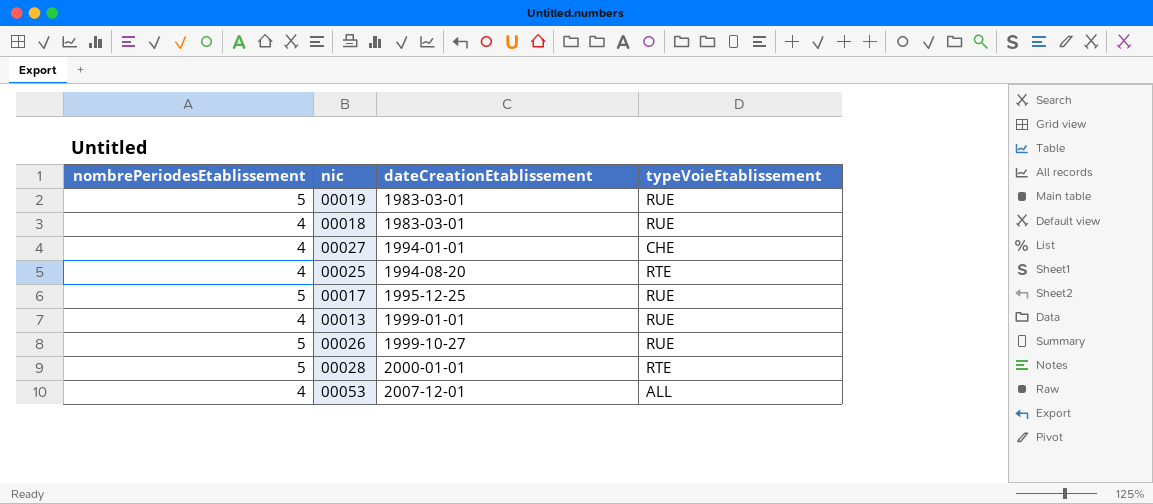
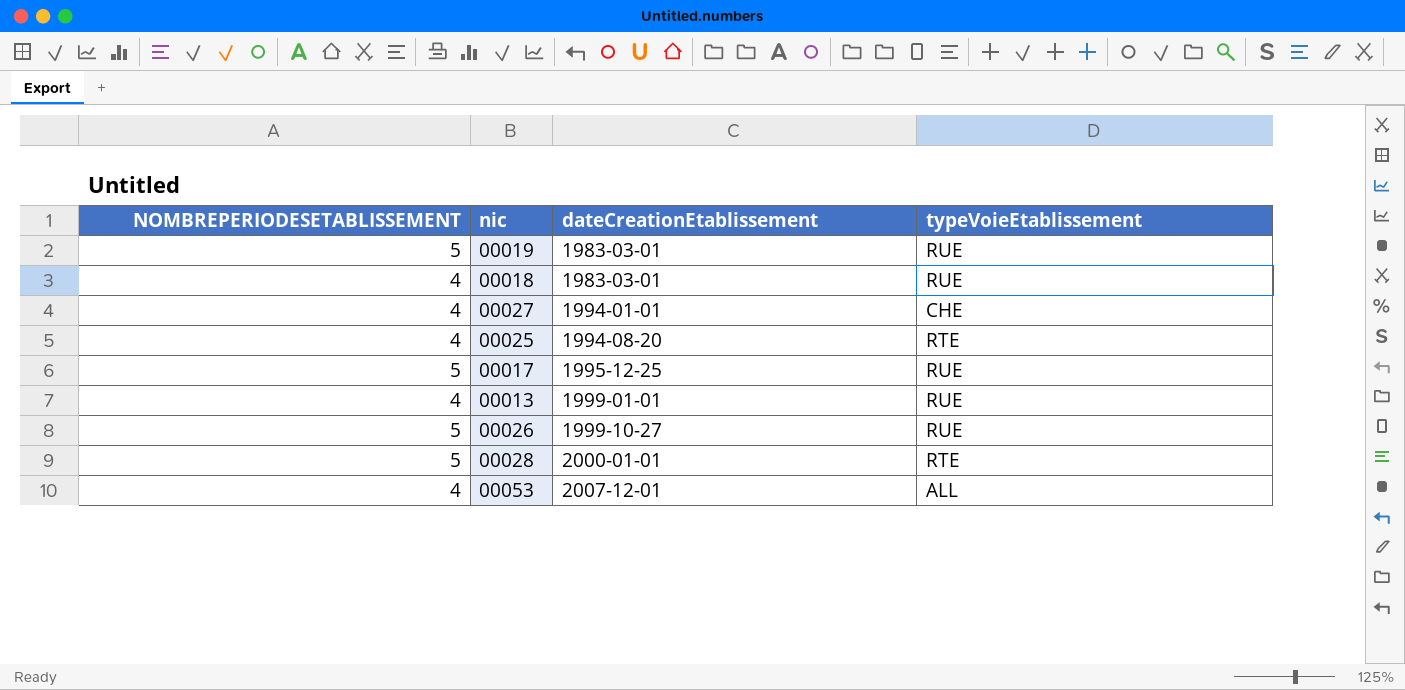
column name: nombrePeriodesEtablissement -> NOMBREPERIODESETABLISSEMENT

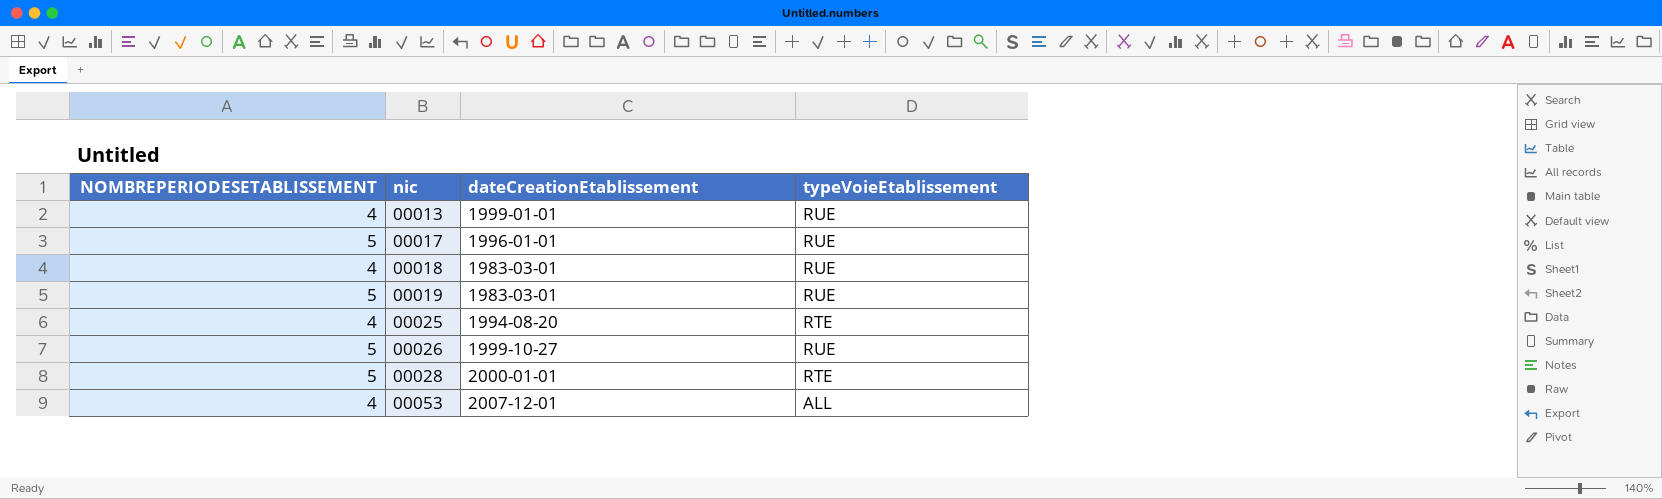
row order: dateCreationEtablissement ascending -> nic ascending
row 00027: 4 | 1994-01-01 | CHE -> none
00017 | dateCreationEtablissement: 1995-12-25 -> 1996-01-01

